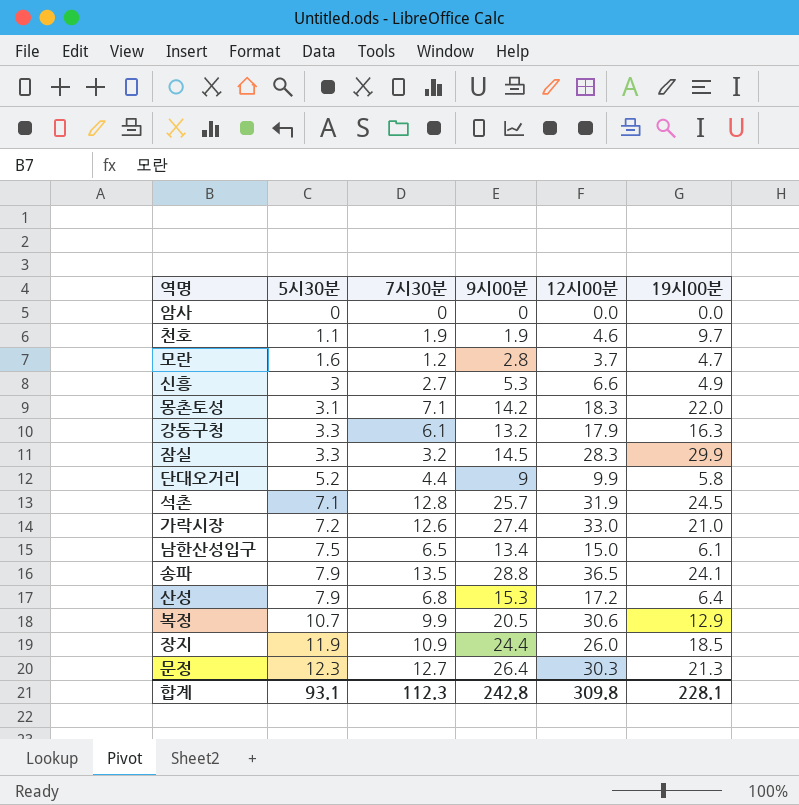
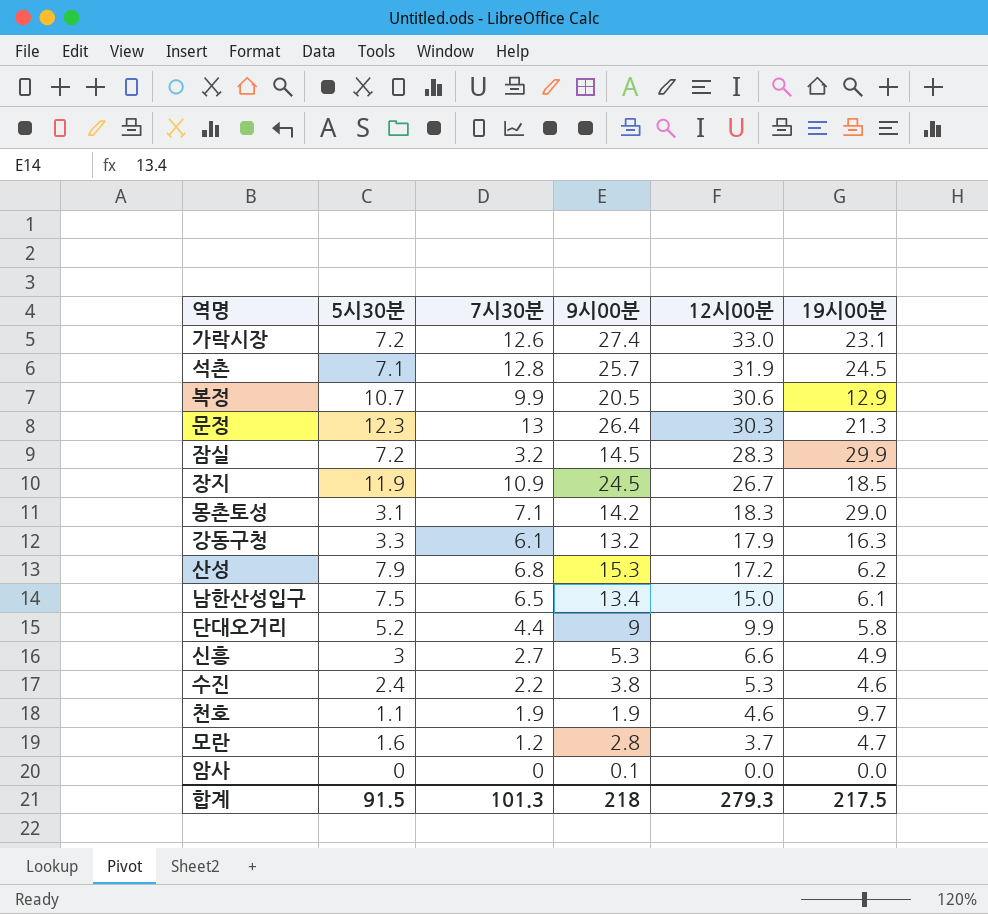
row order: 5시30분 ascending -> 12시00분 descending
row 송파: 7.9 | 13.5 | 28.8 | 36.5 | 24.1 -> none
가락시장 | 19시00분: 21.0 -> 23.1
문정 | 7시30분: 12.7 -> 13
잠실 | 5시30분: 3.3 -> 7.2
장지 | 9시00분: 24.4 -> 24.5
장지 | 12시00분: 26.0 -> 26.7
몽촌토성 | 19시00분: 22.0 -> 29.0
산성 | 19시00분: 6.4 -> 6.2
row 수진: none -> 2.4 | 2.2 | 3.8 | 5.3 | 4.6
암사 | 9시00분: 0 -> 0.1
합계 | 5시30분: 93.1 -> 91.5
합계 | 7시30분: 112.3 -> 101.3
합계 | 9시00분: 242.8 -> 218
합계 | 12시00분: 309.8 -> 279.3
합계 | 19시00분: 228.1 -> 217.5

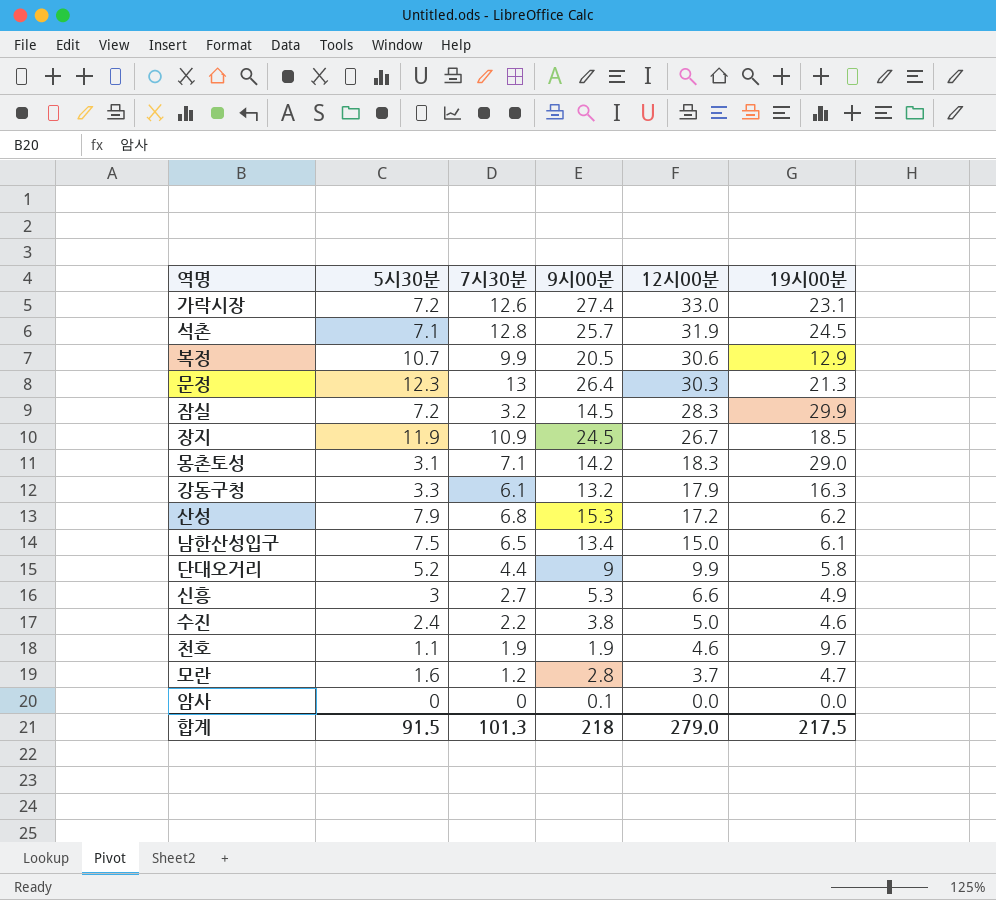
수진 | 12시00분: 5.3 -> 5.0
합계 | 12시00분: 279.3 -> 279.0

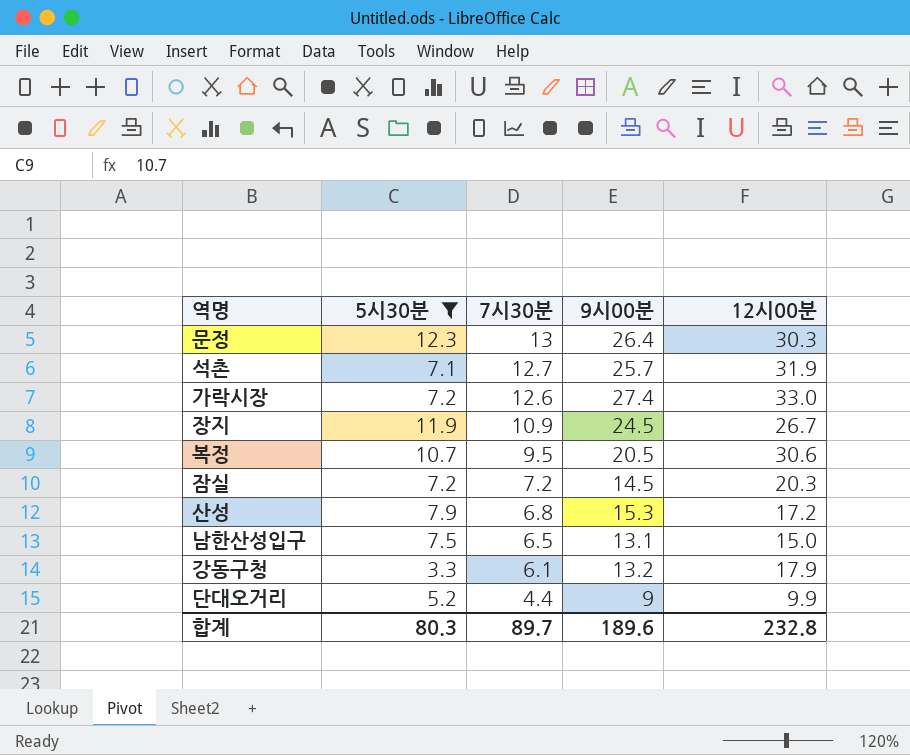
filter: none -> 5시30분 >= 3.3
row order: 12시00분 descending -> 7시30분 descending
column 19시00분 | position: 6 -> none
석촌 | 7시30분: 12.8 -> 12.7
복정 | 7시30분: 9.9 -> 9.5
잠실 | 7시30분: 3.2 -> 7.2
잠실 | 12시00분: 28.3 -> 20.3
남한산성입구 | 9시00분: 13.4 -> 13.1
합계 | 5시30분: 91.5 -> 80.3
합계 | 7시30분: 101.3 -> 89.7
합계 | 9시00분: 218 -> 189.6
합계 | 12시00분: 279.0 -> 232.8

